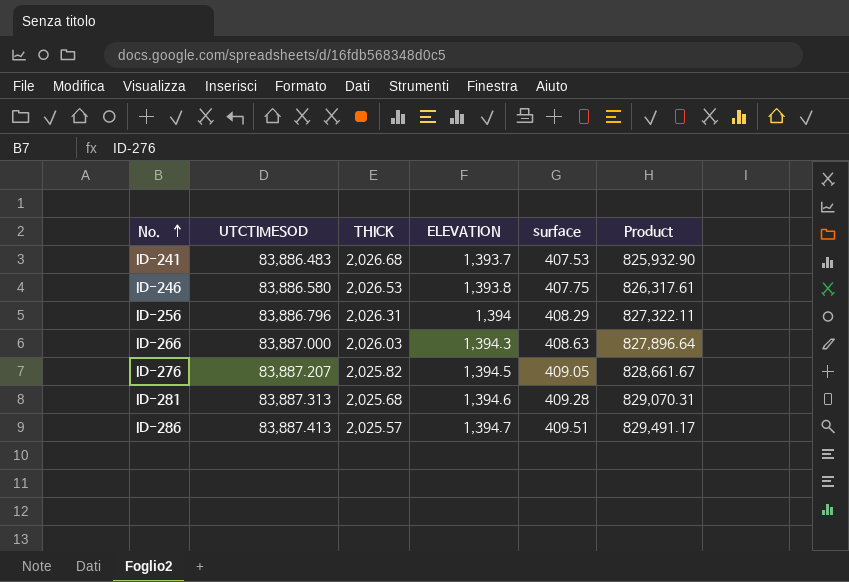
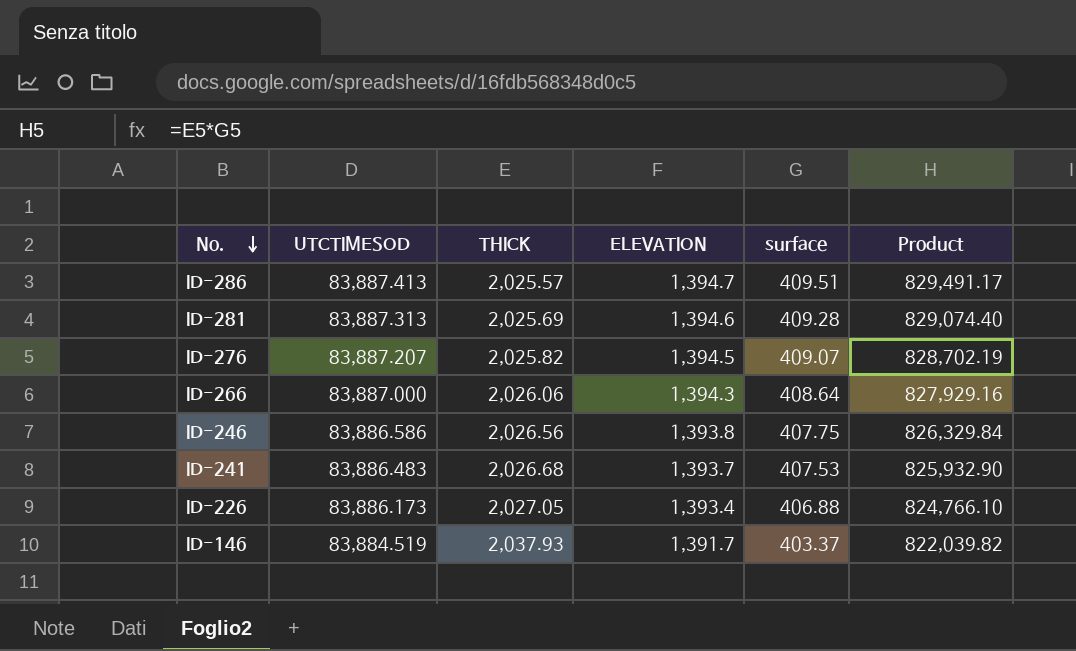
row order: No. ascending -> No. descending
row ID-256: 83,886.796 | 2,026.31 | 1,394 | 408.29 | 827,322.11 -> none
ID-281 | THICK: 2,025.68 -> 2,025.69
ID-281 | Product: 829,070.31 -> 829,074.40
ID-276 | surface: 409.05 -> 409.07
ID-276 | Product: 828,661.67 -> 828,702.19
ID-266 | THICK: 2,026.03 -> 2,026.06
ID-266 | surface: 408.63 -> 408.64
ID-266 | Product: 827,896.64 -> 827,929.16
ID-246 | UTCTIMESOD: 83,886.580 -> 83,886.586
ID-246 | THICK: 2,026.53 -> 2,026.56
ID-246 | Product: 826,317.61 -> 826,329.84
row ID-226: none -> 83,886.173 | 2,027.05 | 1,393.4 | 406.88 | 824,766.10
row ID-146: none -> 83,884.519 | 2,037.93 | 1,391.7 | 403.37 | 822,039.82

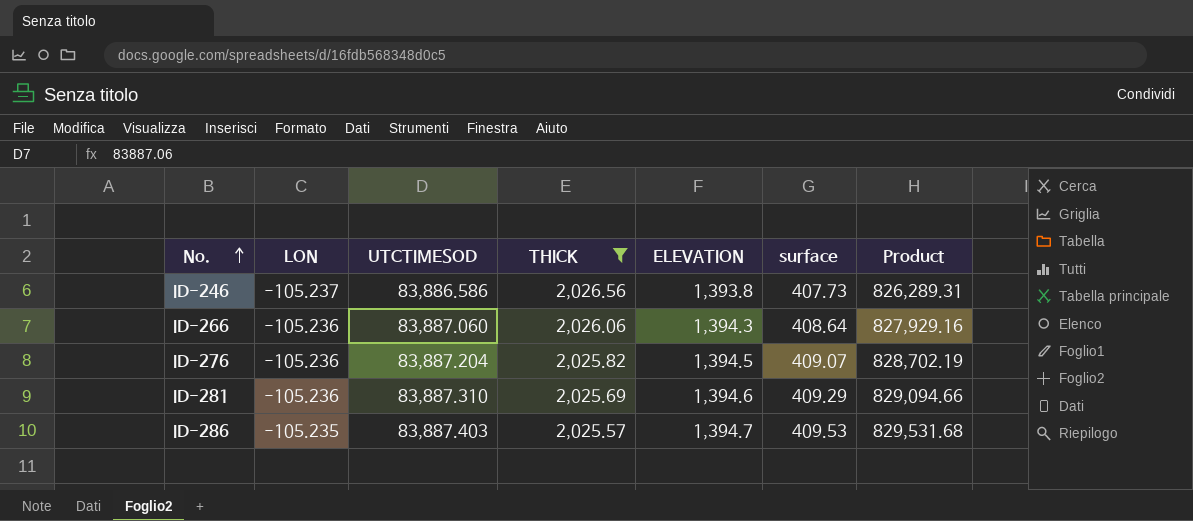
filter: none -> THICK <= 2,026.56
row order: No. descending -> No. ascending
column LON | position: none -> 2
ID-246 | surface: 407.75 -> 407.73
ID-246 | Product: 826,329.84 -> 826,289.31
ID-266 | UTCTIMESOD: 83,887.000 -> 83,887.060
ID-276 | UTCTIMESOD: 83,887.207 -> 83,887.204
ID-281 | UTCTIMESOD: 83,887.313 -> 83,887.310
ID-281 | surface: 409.28 -> 409.29
ID-281 | Product: 829,074.40 -> 829,094.66
ID-286 | UTCTIMESOD: 83,887.413 -> 83,887.403
ID-286 | surface: 409.51 -> 409.53
ID-286 | Product: 829,491.17 -> 829,531.68

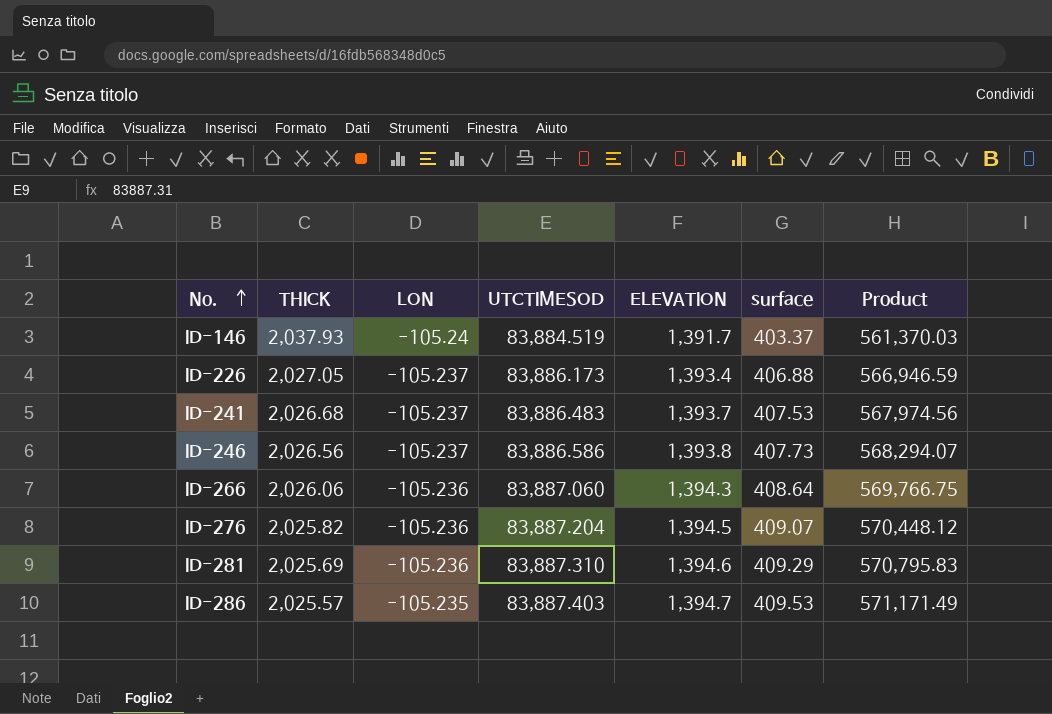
filter: THICK <= 2,026.56 -> none
column THICK | position: 4 -> 2
column Product | formula: [THICK] * [surface] -> [ELEVATION] * [surface]

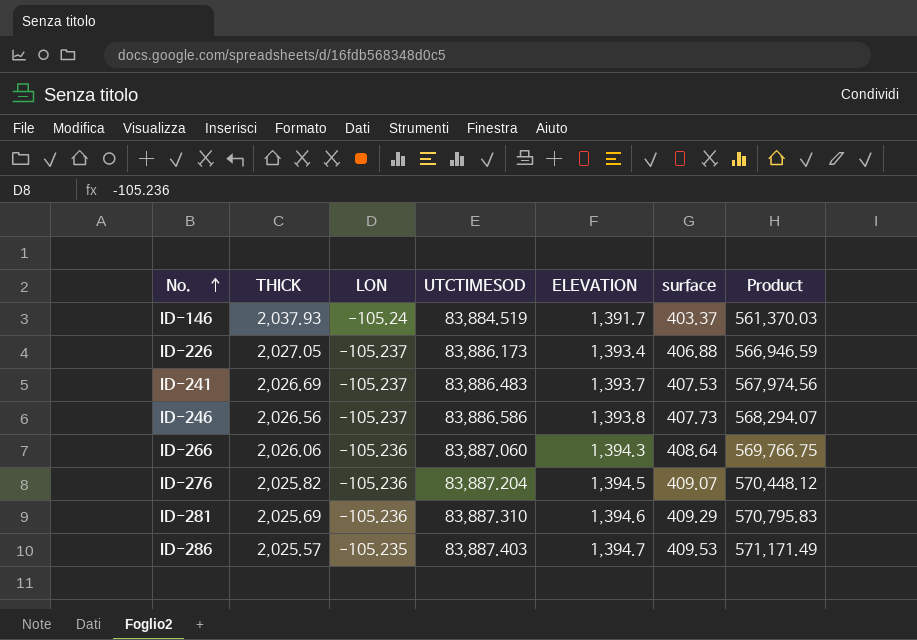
ID-241 | THICK: 2,026.68 -> 2,026.69

